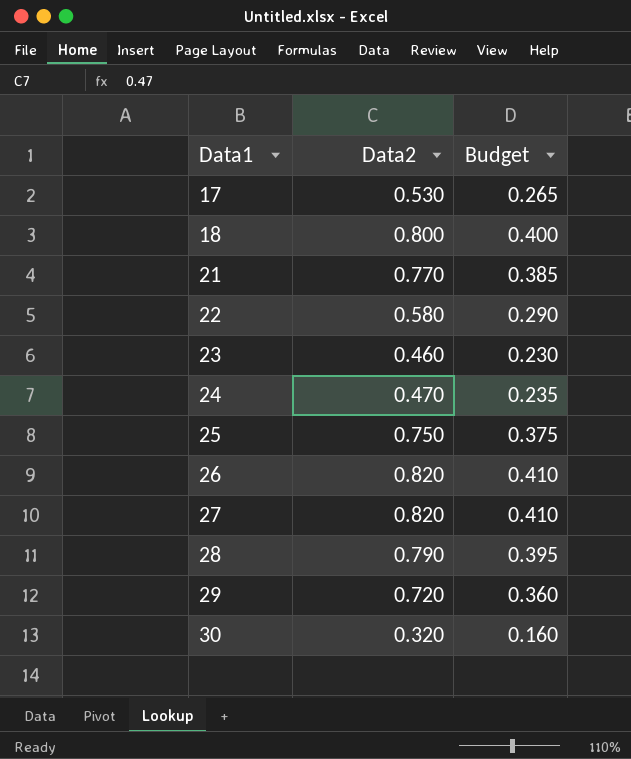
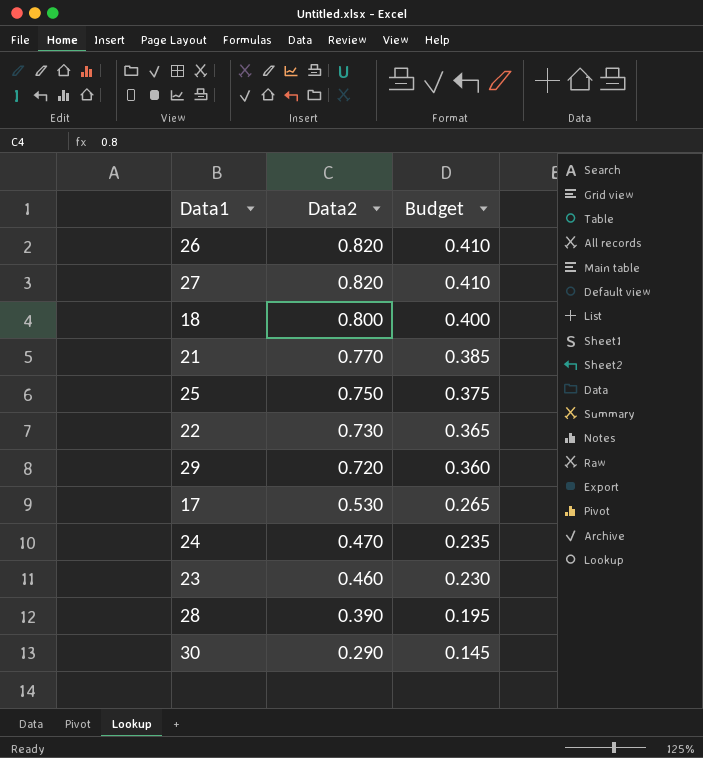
row order: Data1 ascending -> Data2 descending
22 | Data2: 0.580 -> 0.730
22 | Budget: 0.290 -> 0.365
28 | Data2: 0.790 -> 0.390
28 | Budget: 0.395 -> 0.195
30 | Data2: 0.320 -> 0.290
30 | Budget: 0.160 -> 0.145

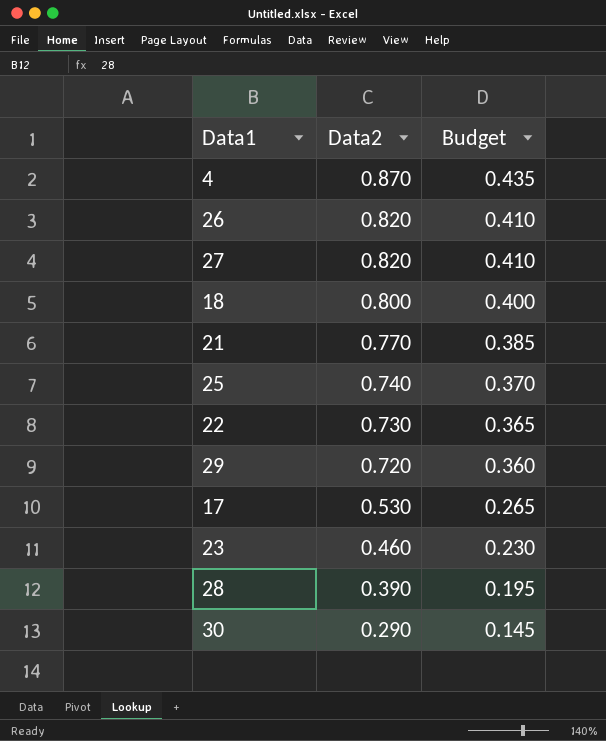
row 24: 0.470 | 0.235 -> none
row 4: none -> 0.870 | 0.435
25 | Data2: 0.750 -> 0.740
25 | Budget: 0.375 -> 0.370

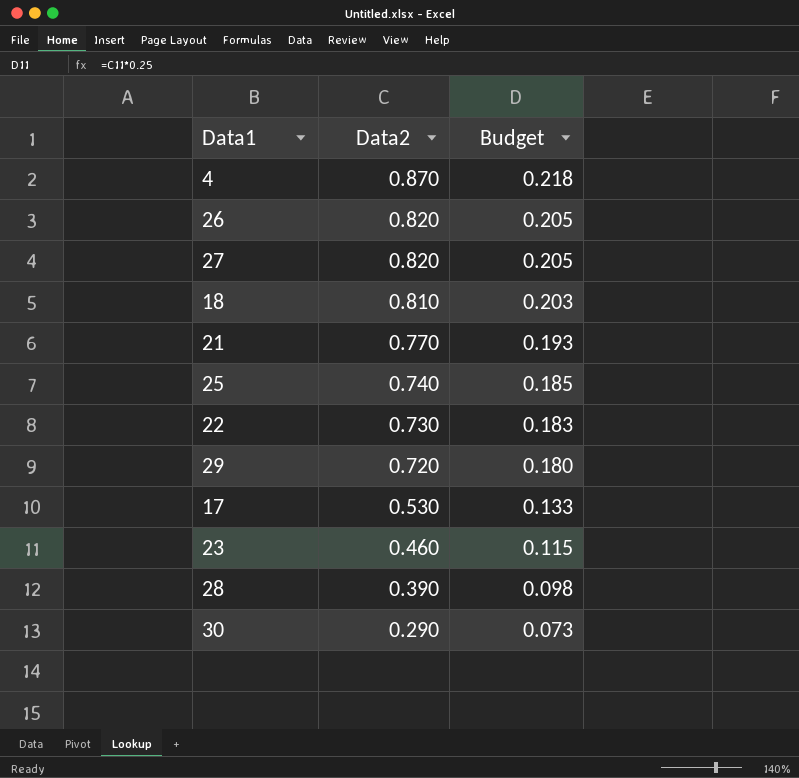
column Budget | formula: [Data2] * 0.5 -> [Data2] * 0.25
18 | Data2: 0.800 -> 0.810

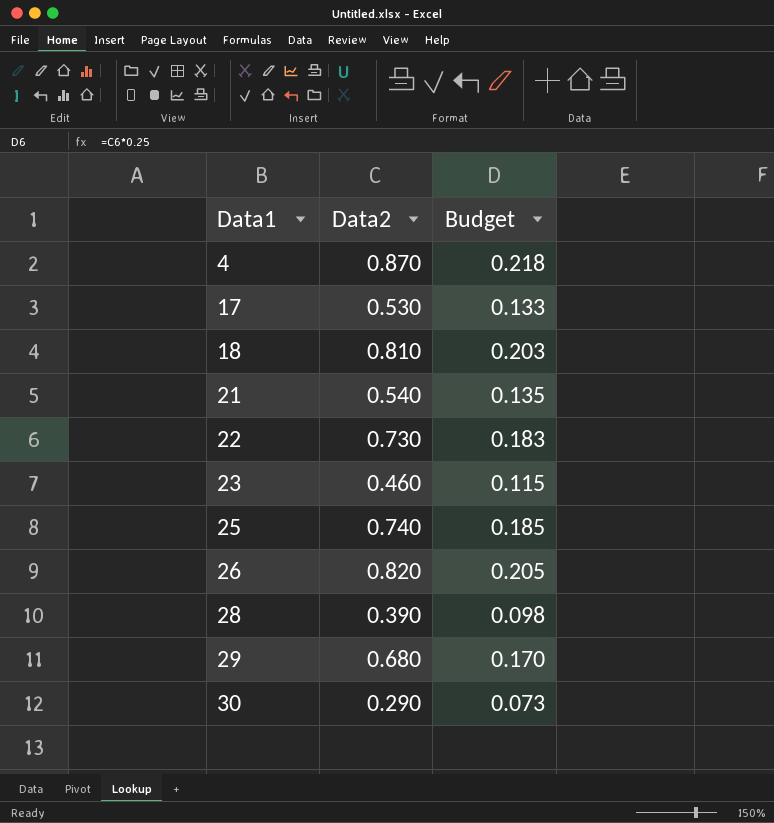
row order: Data2 descending -> Data1 ascending
row 27: 0.820 | 0.205 -> none
21 | Data2: 0.770 -> 0.540
21 | Budget: 0.193 -> 0.135
29 | Data2: 0.720 -> 0.680
29 | Budget: 0.180 -> 0.170

